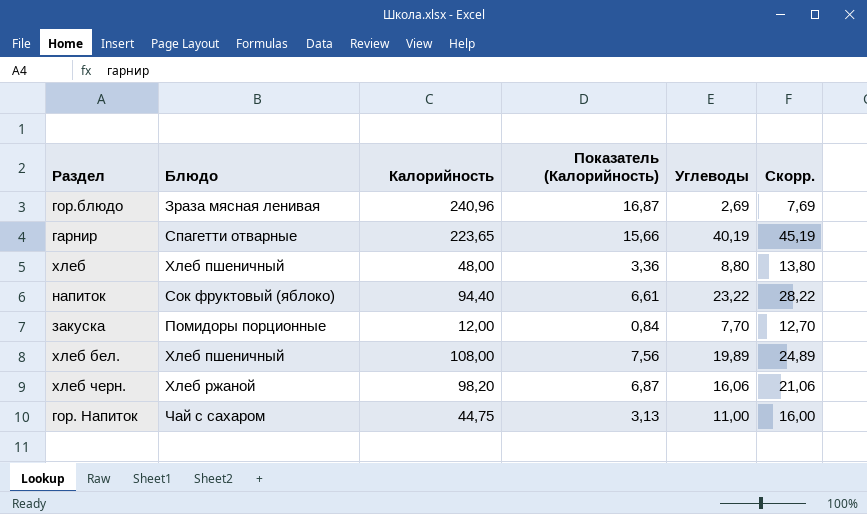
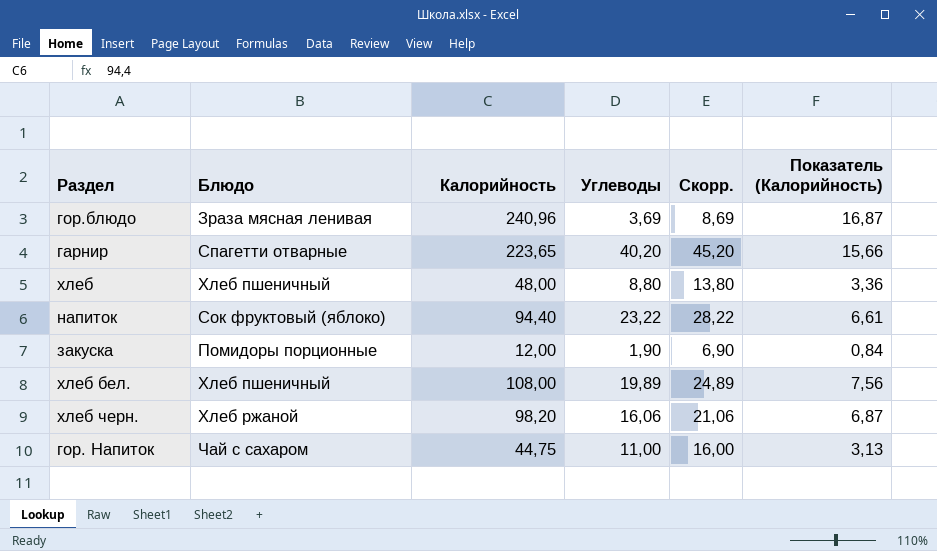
column Показатель (Калорийность) | position: 4 -> 6
гор.блюдо | Углеводы: 2,69 -> 3,69
гор.блюдо | Скорр.: 7,69 -> 8,69
гарнир | Углеводы: 40,19 -> 40,20
гарнир | Скорр.: 45,19 -> 45,20
закуска | Углеводы: 7,70 -> 1,90
закуска | Скорр.: 12,70 -> 6,90

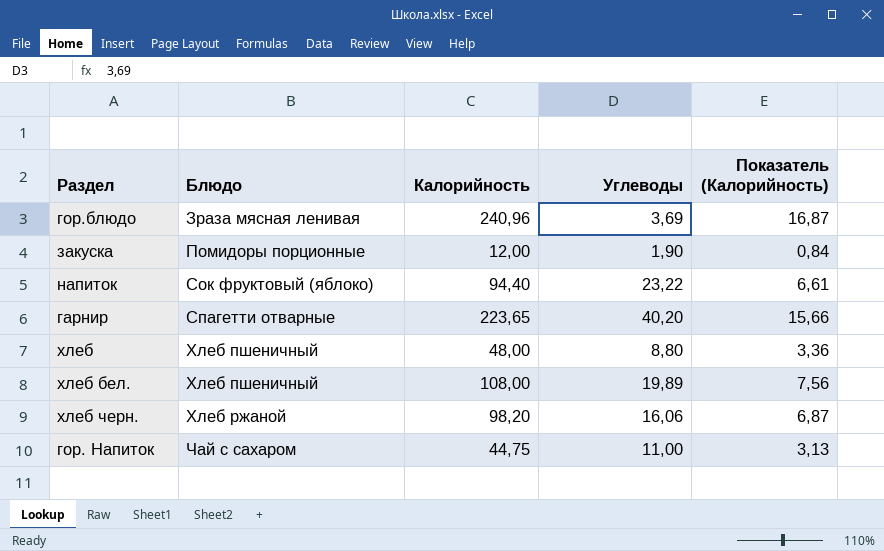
row order: none -> Блюдо ascending
column Скорр. | formula: [Углеводы] + 5 -> none

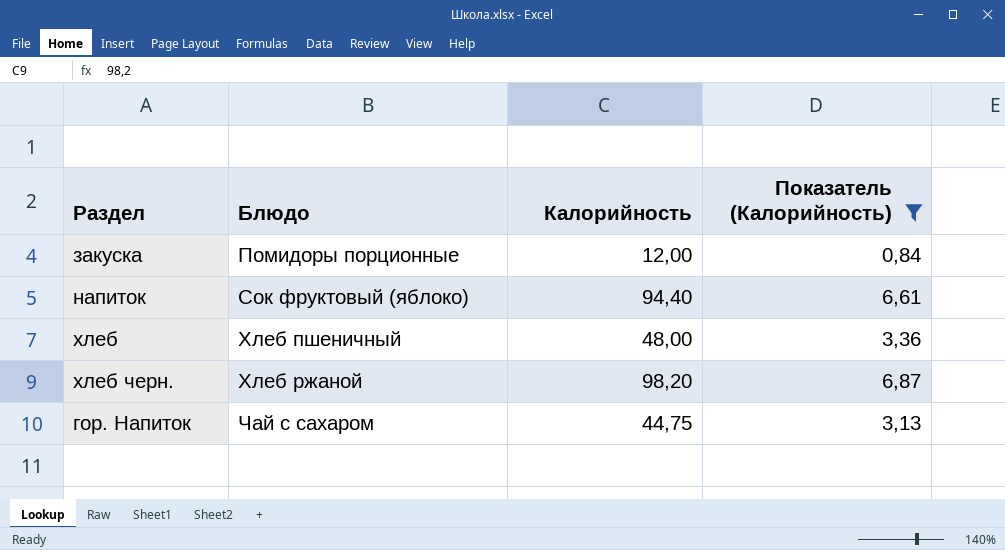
filter: none -> Показатель (Калорийность) <= 6,87
column Углеводы | position: 4 -> none

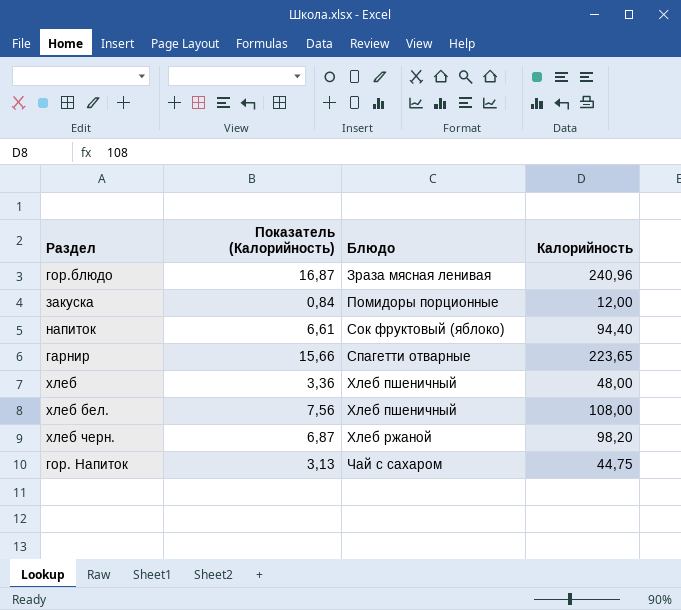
filter: Показатель (Калорийность) <= 6,87 -> none
column Показатель (Калорийность) | position: 4 -> 2

